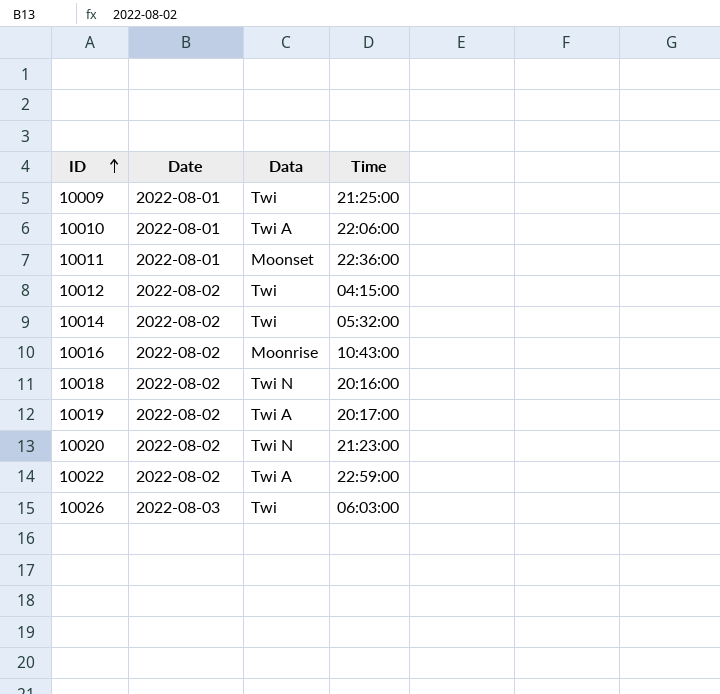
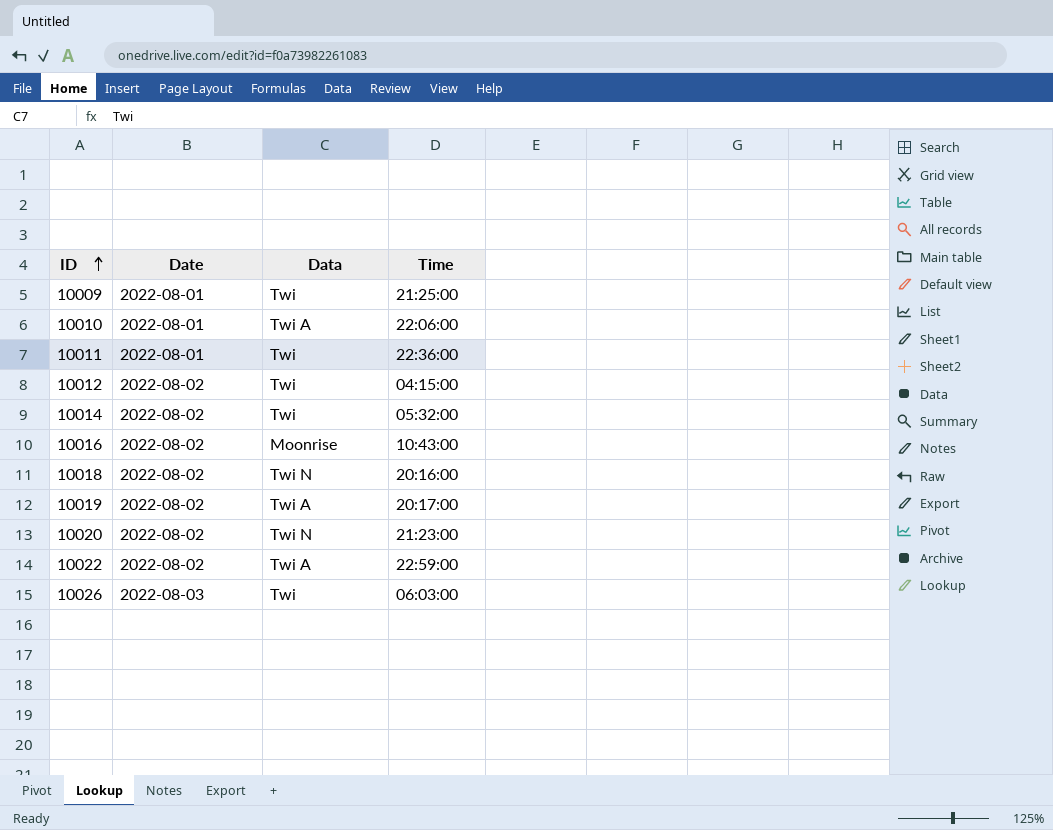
10011 | Data: Moonset -> Twi

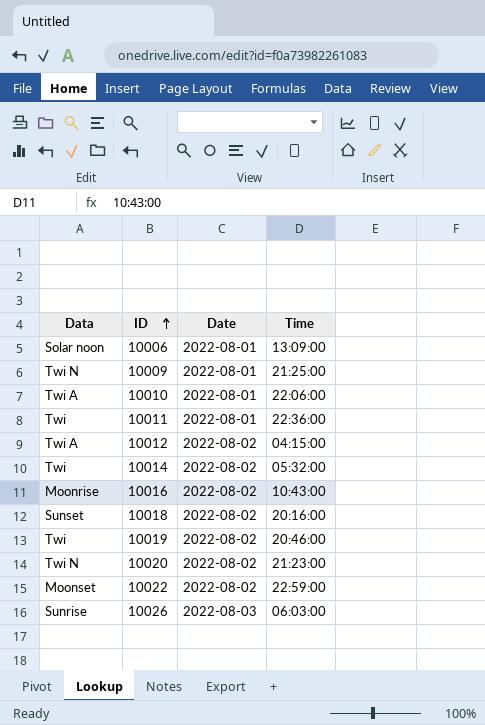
column Data | position: 3 -> 1
row 10006: none -> Solar noon | 2022-08-01 | 13:09:00
10009 | Data: Twi -> Twi N
10012 | Data: Twi -> Twi A
10018 | Data: Twi N -> Sunset
10019 | Data: Twi A -> Twi
10019 | Time: 20:17:00 -> 20:46:00
10022 | Data: Twi A -> Moonset
10026 | Data: Twi -> Sunrise

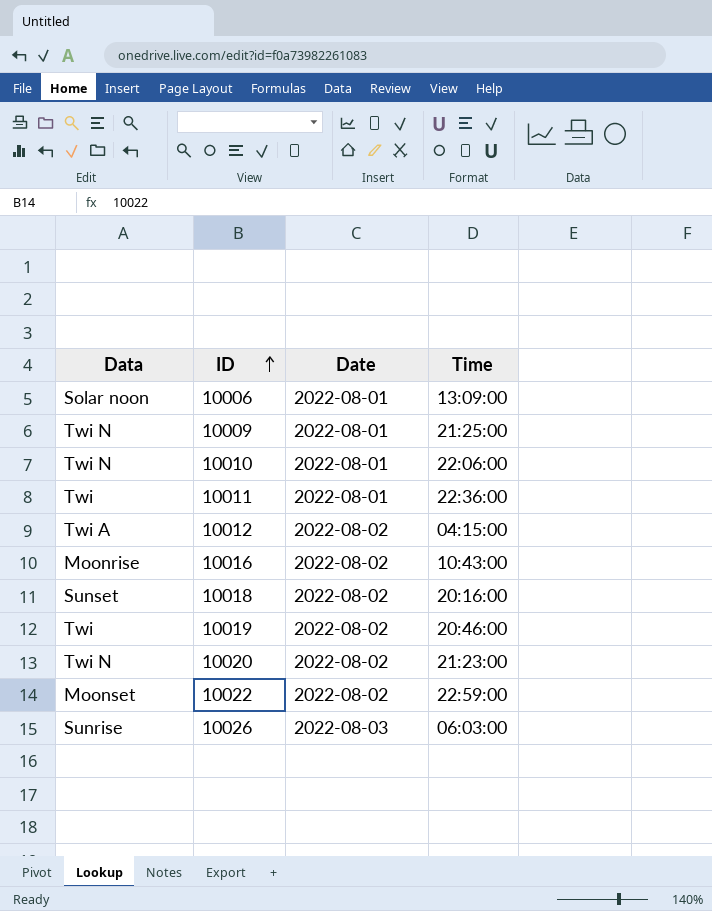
row 10014: Twi | 2022-08-02 | 05:32:00 -> none
10010 | Data: Twi A -> Twi N

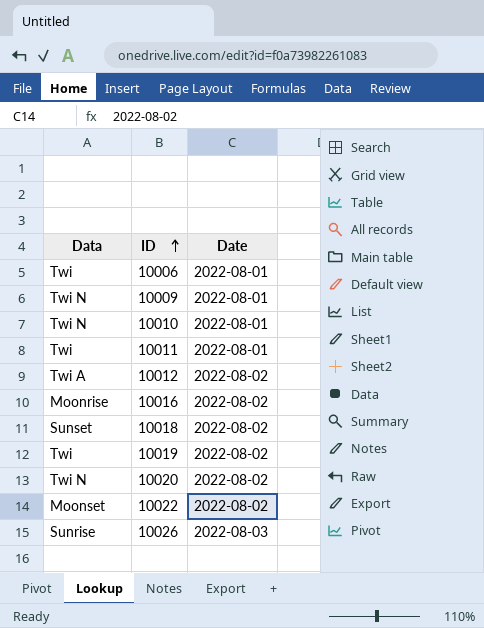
column Time | position: 4 -> none
10006 | Data: Solar noon -> Twi

